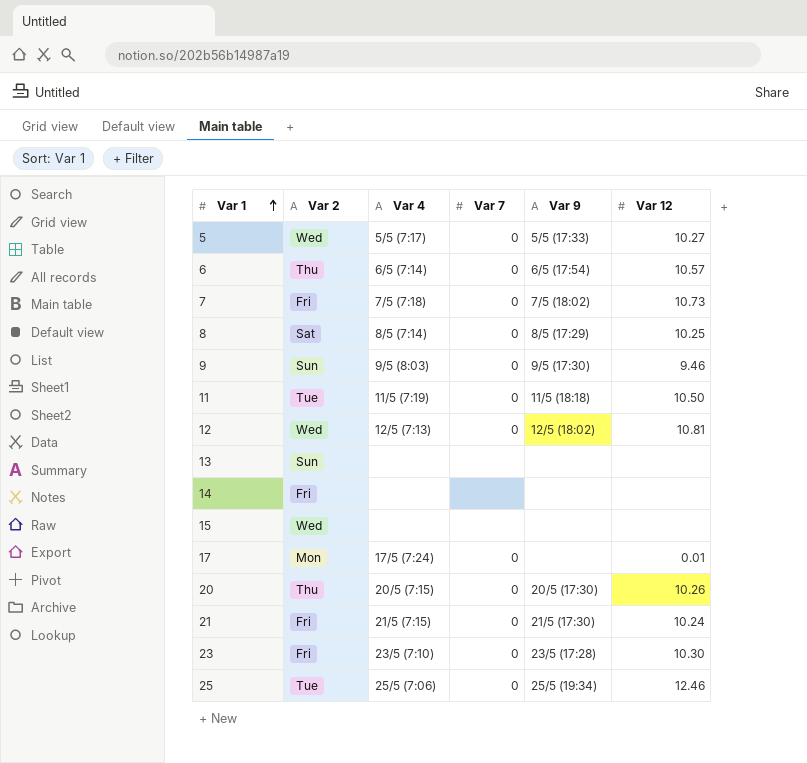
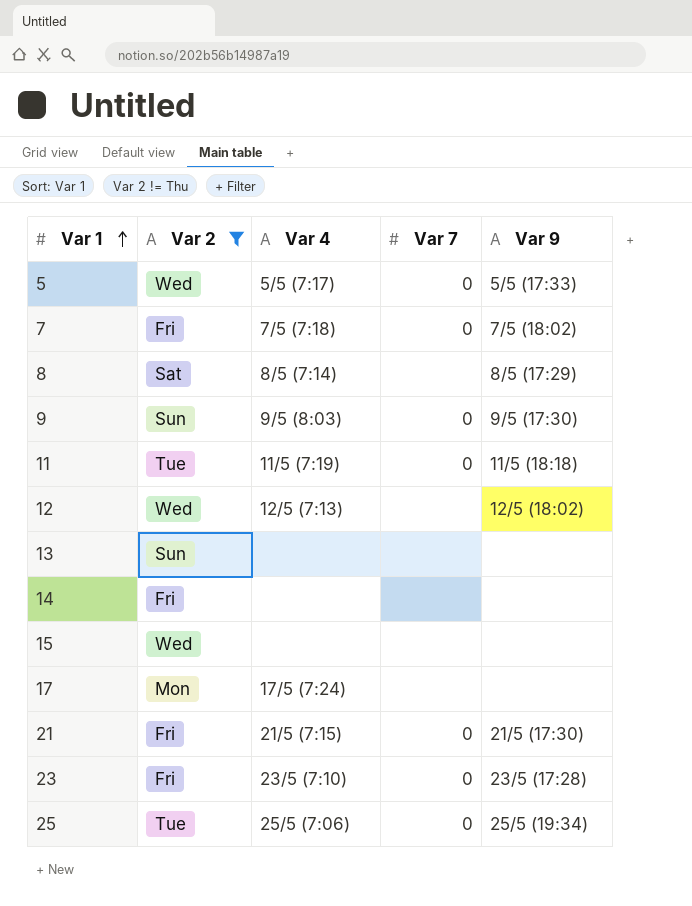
filter: none -> Var 2 != Thu
column Var 12 | position: 6 -> none
8 | Var 7: 0 -> none
12 | Var 7: 0 -> none
17 | Var 7: 0 -> none

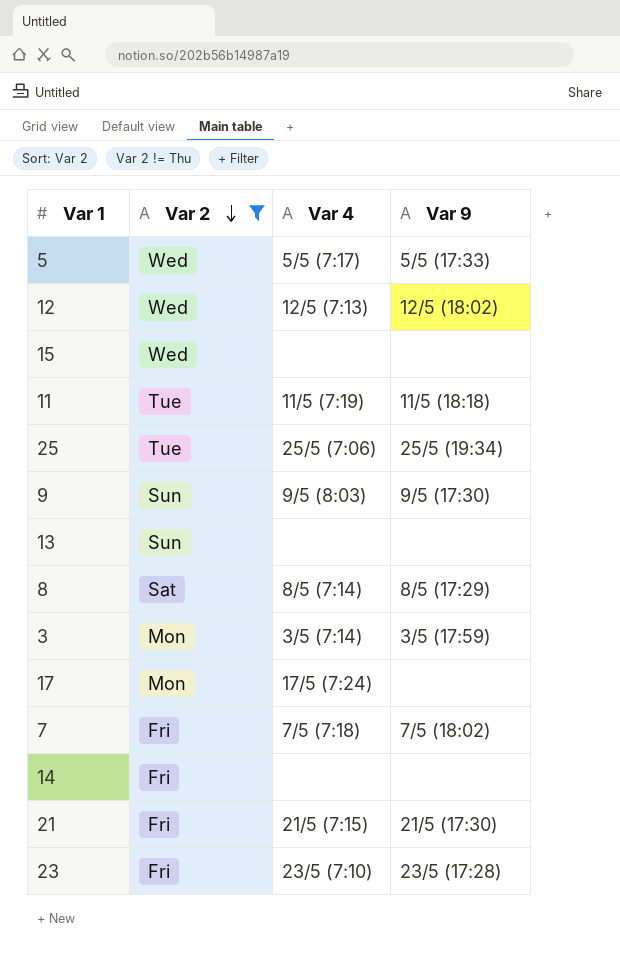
row order: Var 1 ascending -> Var 2 descending
column Var 7 | position: 4 -> none
row 3: none -> Mon | 3/5 (7:14) | 3/5 (17:59)

